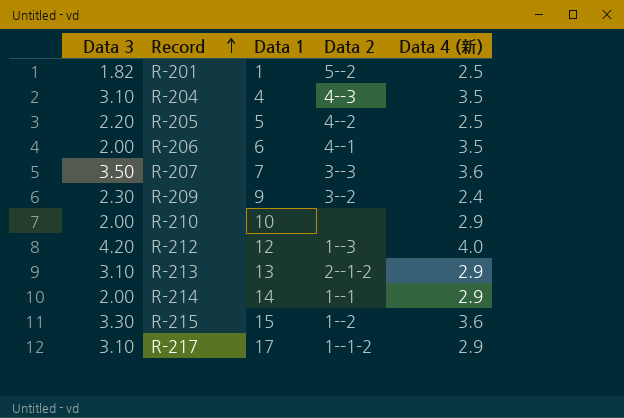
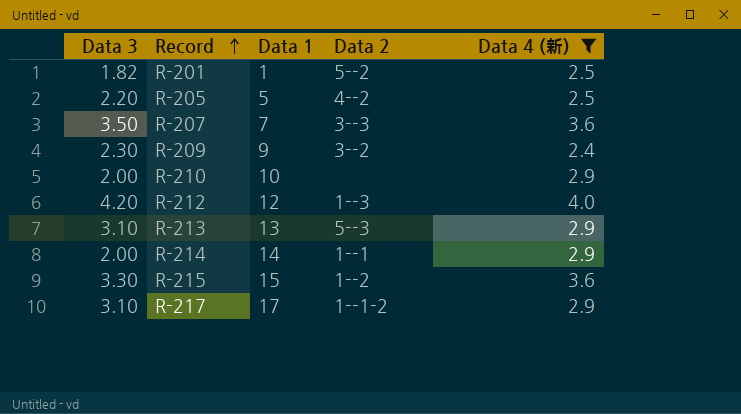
filter: none -> Data 4 (新) != 3.5
R-213 | Data 2: 2--1-2 -> 5--3

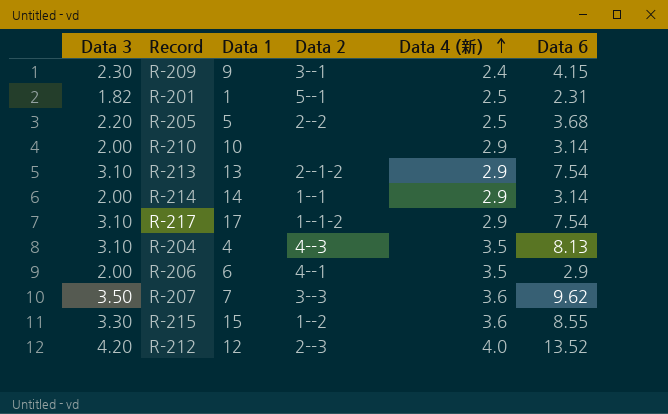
filter: Data 4 (新) != 3.5 -> none
row order: Record ascending -> Data 4 (新) ascending
column Data 6 | position: none -> 6
R-209 | Data 2: 3--2 -> 3--1
R-201 | Data 2: 5--2 -> 5--1
R-205 | Data 2: 4--2 -> 2--2
R-213 | Data 2: 5--3 -> 2--1-2
R-212 | Data 2: 1--3 -> 2--3

